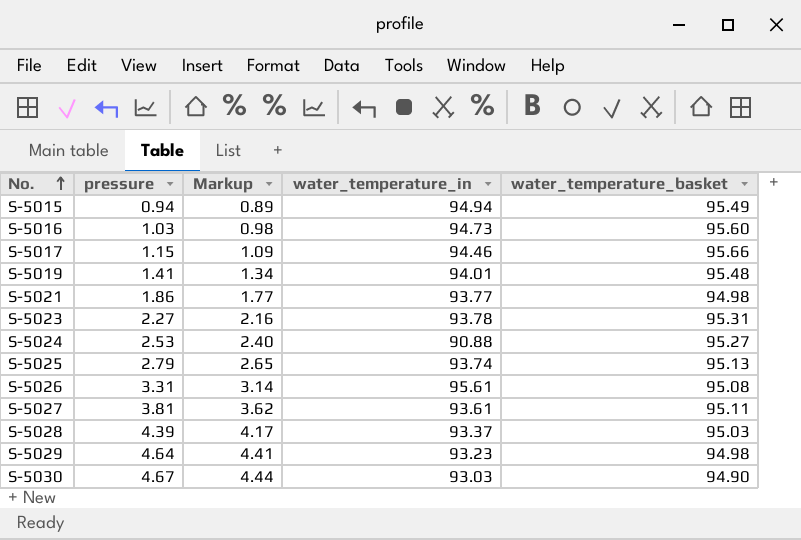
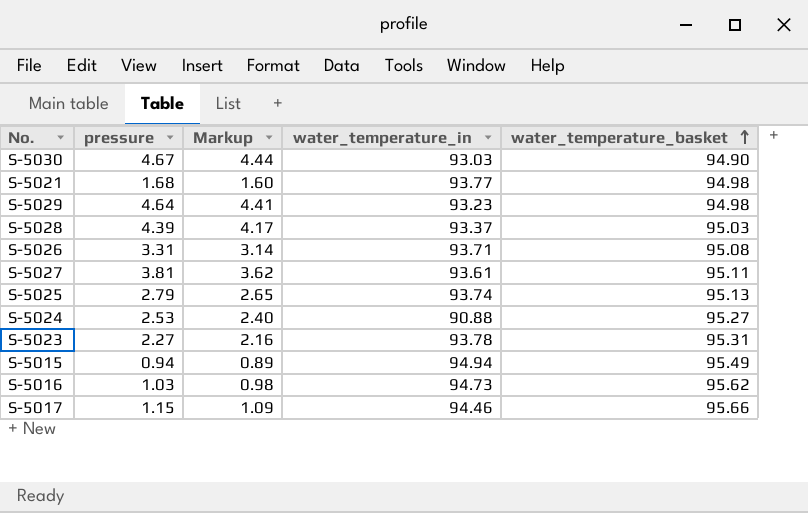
row order: No. ascending -> water_temperature_basket ascending
row S-5019: 1.41 | 1.34 | 94.01 | 95.48 -> none
S-5021 | pressure: 1.86 -> 1.68
S-5021 | Markup: 1.77 -> 1.60
S-5026 | water_temperature_in: 95.61 -> 93.71
S-5016 | water_temperature_basket: 95.60 -> 95.62

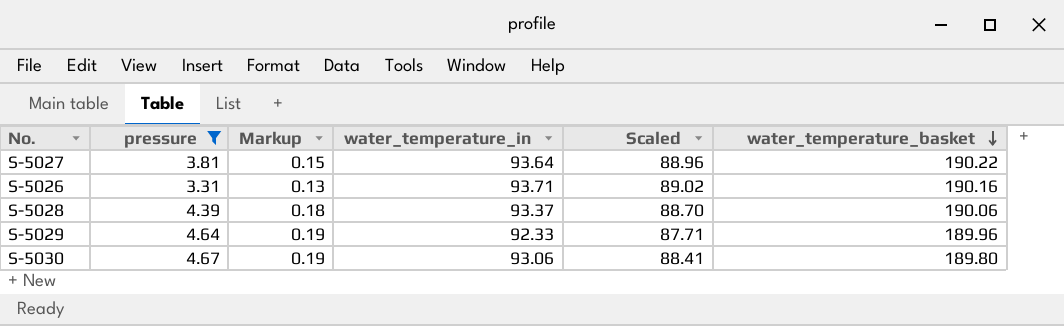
filter: none -> pressure >= 3.31
row order: water_temperature_basket ascending -> water_temperature_basket descending
column Markup | formula: [pressure] * 0.95 -> [pressure] * 0.04
column Scaled | formula: none -> [water_temperature_in] * 0.95
S-5027 | water_temperature_in: 93.61 -> 93.64
S-5027 | water_temperature_basket: 95.11 -> 190.22
S-5026 | water_temperature_basket: 95.08 -> 190.16
S-5028 | water_temperature_basket: 95.03 -> 190.06
S-5029 | water_temperature_in: 93.23 -> 92.33
S-5029 | water_temperature_basket: 94.98 -> 189.96
S-5030 | water_temperature_in: 93.03 -> 93.06
S-5030 | water_temperature_basket: 94.90 -> 189.80

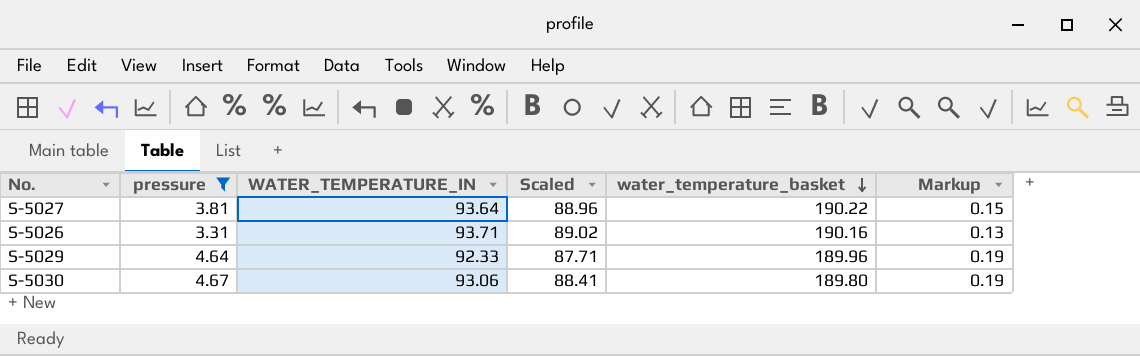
column name: water_temperature_in -> WATER_TEMPERATURE_IN
column Markup | position: 3 -> 6
row S-5028: 4.39 | 0.18 | 93.37 | 88.70 | 190.06 -> none

